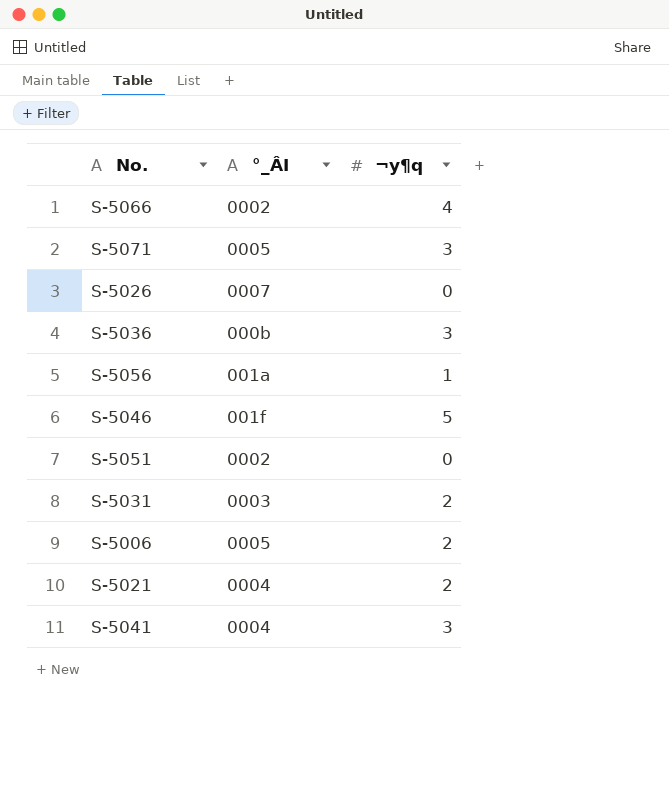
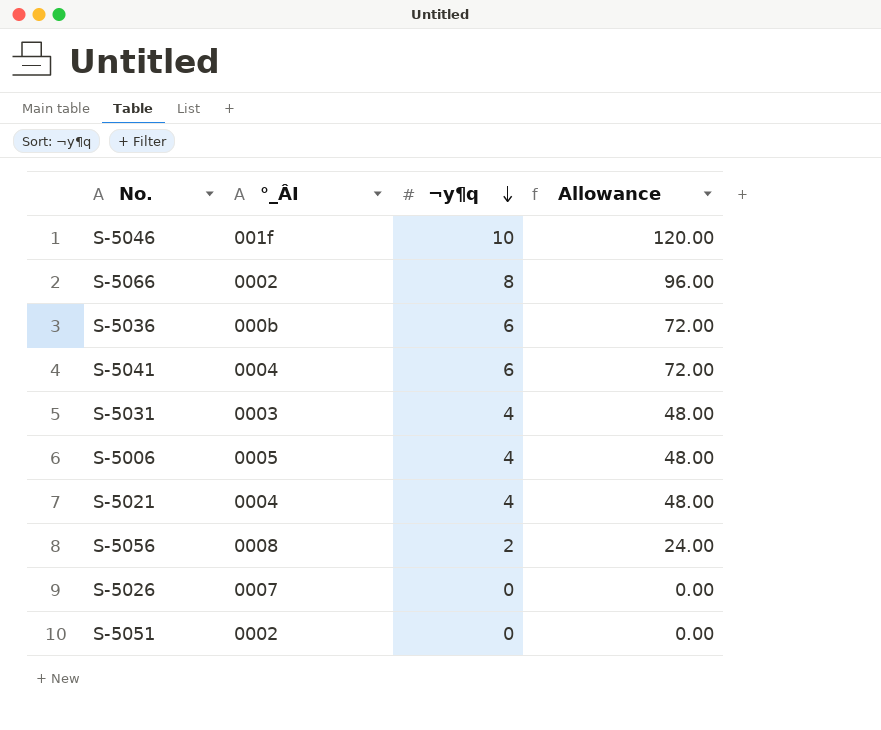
row order: none -> ¬y¶q descending
column Allowance | formula: none -> [¬y¶q] * 12
row S-5071: 0005 | 3 -> none
S-5046 | ¬y¶q: 5 -> 10
S-5066 | ¬y¶q: 4 -> 8
S-5036 | ¬y¶q: 3 -> 6
S-5041 | ¬y¶q: 3 -> 6
S-5031 | ¬y¶q: 2 -> 4
S-5006 | ¬y¶q: 2 -> 4
S-5021 | ¬y¶q: 2 -> 4
S-5056 | °_ÂI: 001a -> 0008
S-5056 | ¬y¶q: 1 -> 2

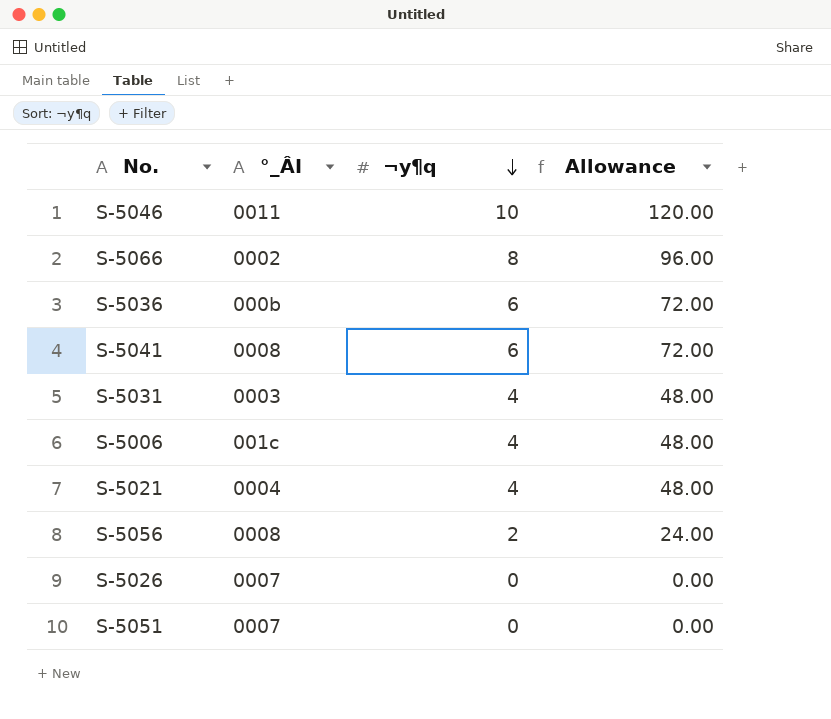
S-5046 | °_ÂI: 001f -> 0011
S-5041 | °_ÂI: 0004 -> 0008
S-5006 | °_ÂI: 0005 -> 001c
S-5051 | °_ÂI: 0002 -> 0007

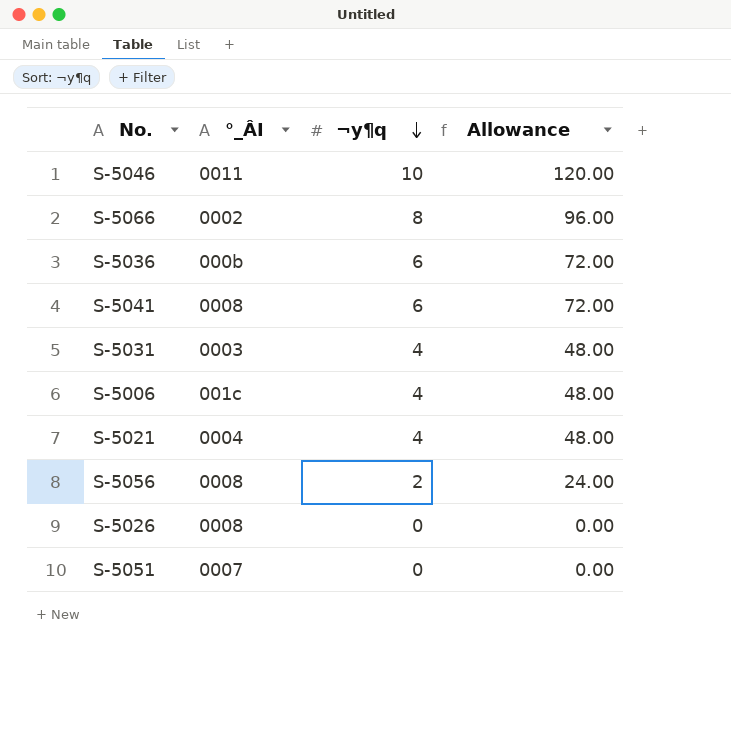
S-5026 | °_ÂI: 0007 -> 0008

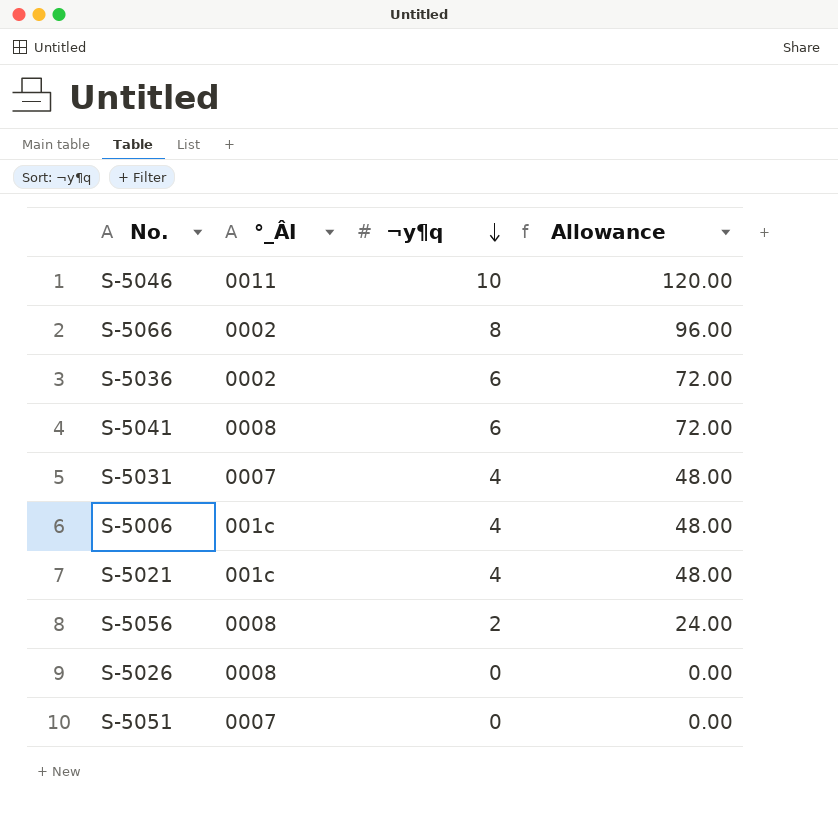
S-5036 | °_ÂI: 000b -> 0002
S-5031 | °_ÂI: 0003 -> 0007
S-5021 | °_ÂI: 0004 -> 001c

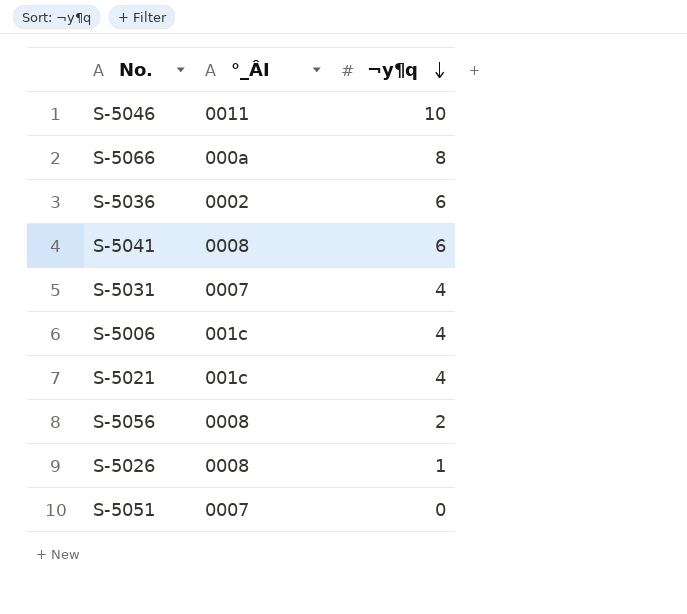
column Allowance | formula: [¬y¶q] * 12 -> none
S-5066 | °_ÂI: 0002 -> 000a
S-5026 | ¬y¶q: 0 -> 1

